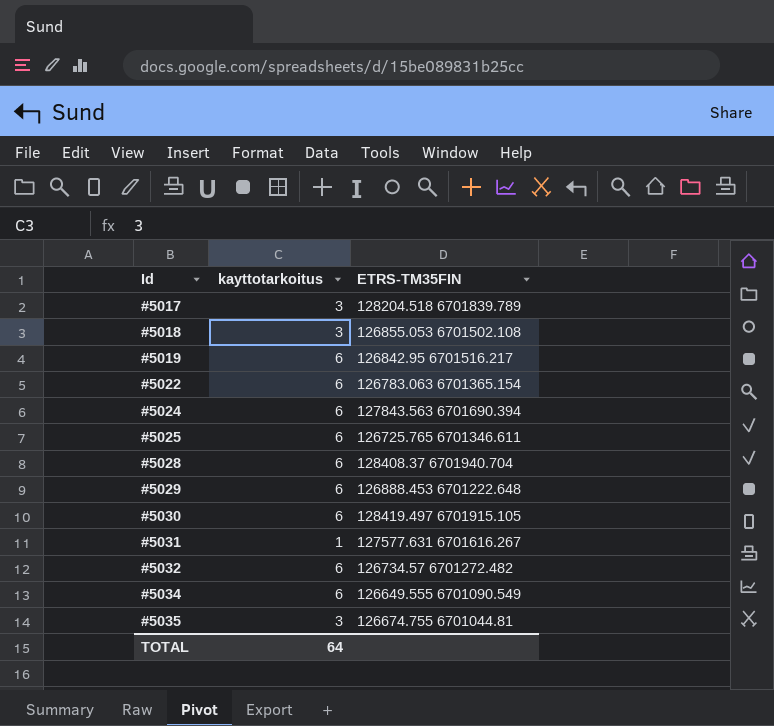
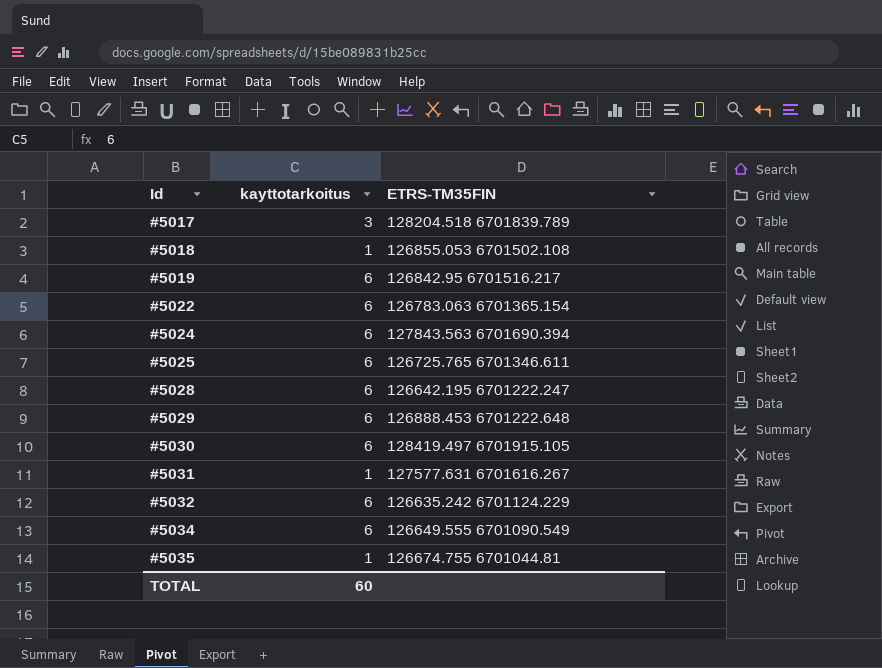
#5018 | kayttotarkoitus: 3 -> 1
#5028 | ETRS-TM35FIN: 128408.37 6701940.704 -> 126642.195 6701222.247
#5032 | ETRS-TM35FIN: 126734.57 6701272.482 -> 126635.242 6701124.229
#5035 | kayttotarkoitus: 3 -> 1
TOTAL | kayttotarkoitus: 64 -> 60

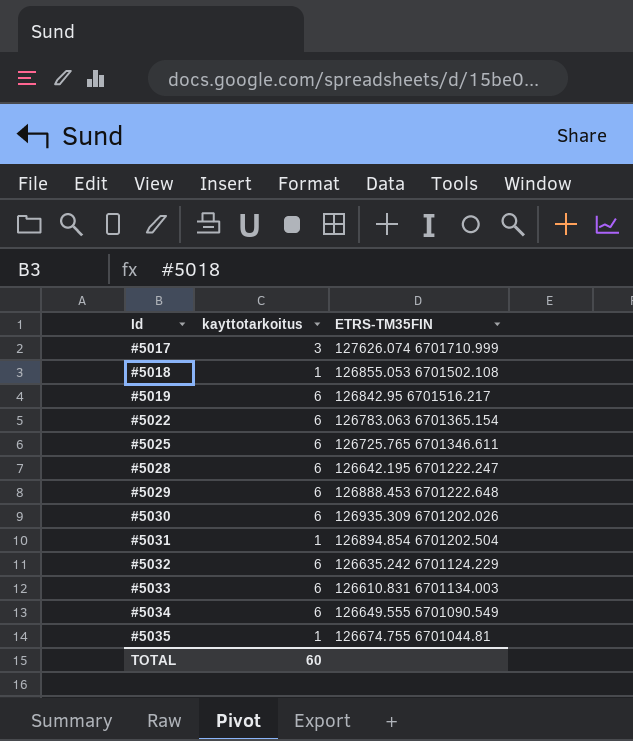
row #5024: 6 | 127843.563 6701690.394 -> none
#5017 | ETRS-TM35FIN: 128204.518 6701839.789 -> 127626.074 6701710.999
#5030 | ETRS-TM35FIN: 128419.497 6701915.105 -> 126935.309 6701202.026
#5031 | ETRS-TM35FIN: 127577.631 6701616.267 -> 126894.854 6701202.504
row #5033: none -> 6 | 126610.831 6701134.003

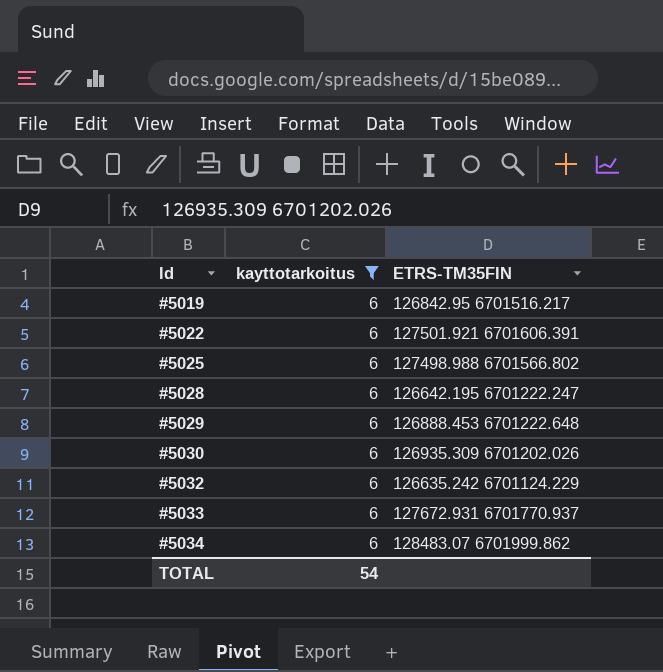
filter: none -> kayttotarkoitus = 6
#5022 | ETRS-TM35FIN: 126783.063 6701365.154 -> 127501.921 6701606.391
#5025 | ETRS-TM35FIN: 126725.765 6701346.611 -> 127498.988 6701566.802
#5033 | ETRS-TM35FIN: 126610.831 6701134.003 -> 127672.931 6701770.937
#5034 | ETRS-TM35FIN: 126649.555 6701090.549 -> 128483.07 6701999.862
TOTAL | kayttotarkoitus: 60 -> 54

